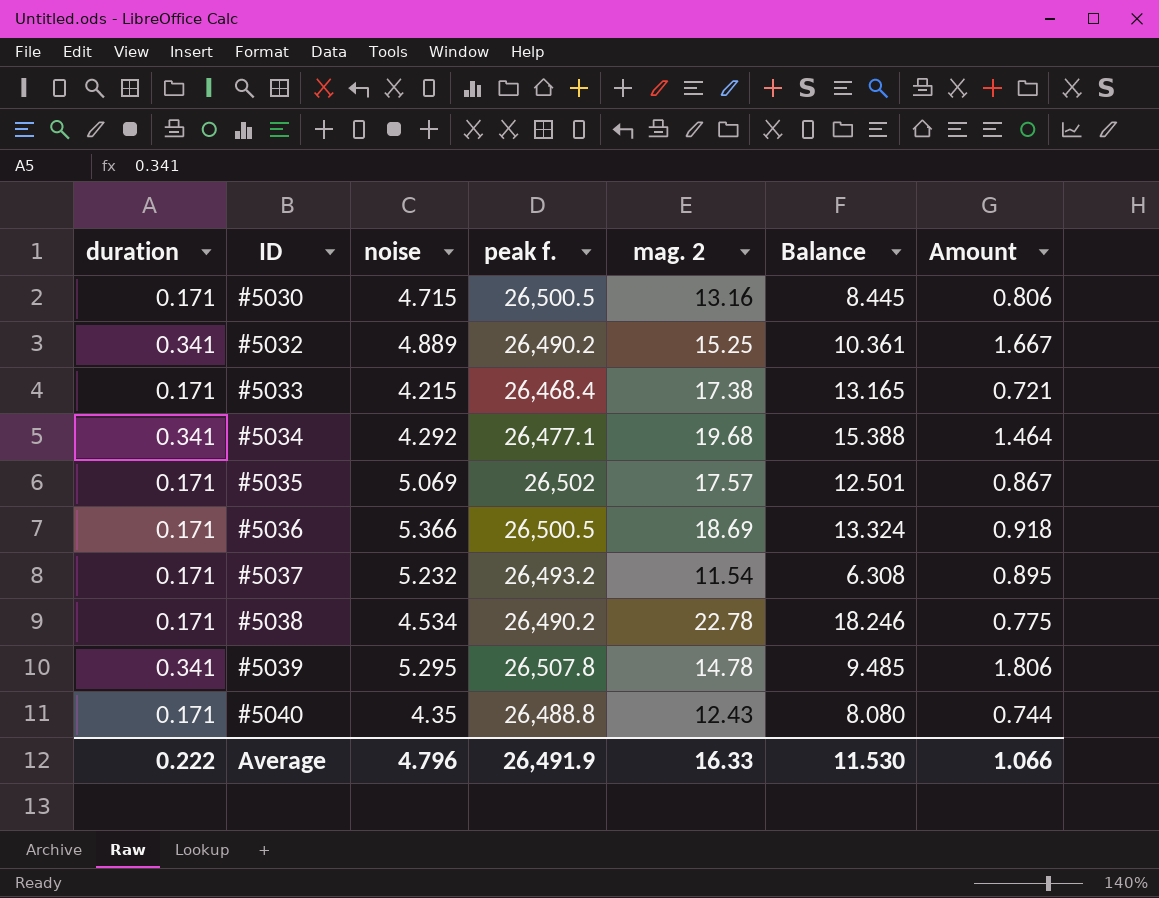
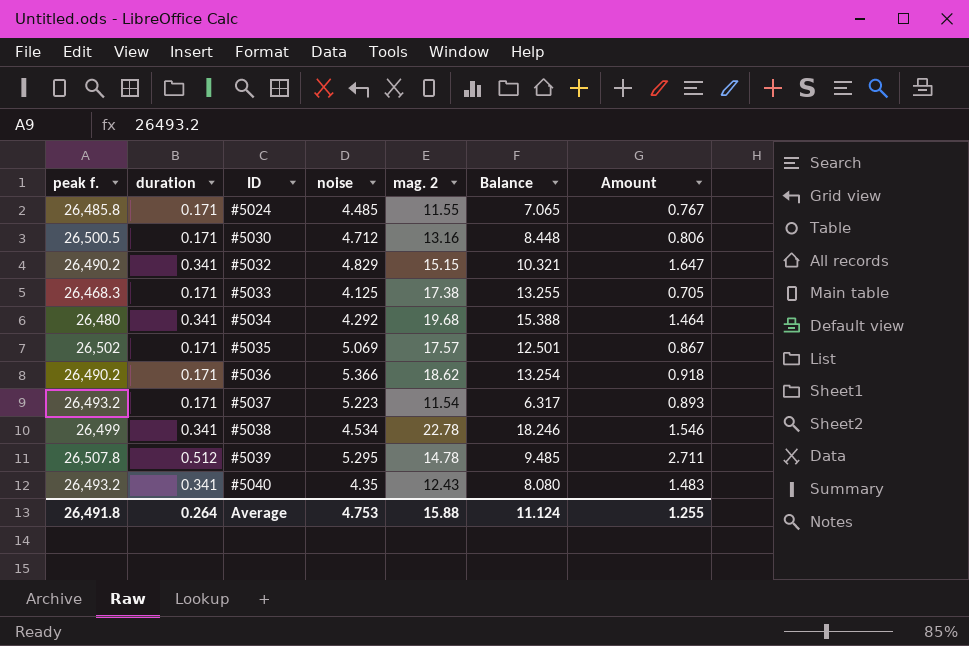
column peak f. | position: 4 -> 1
row #5024: none -> 26,485.8 | 0.171 | 4.485 | 11.55 | 7.065 | 0.767
#5030 | noise: 4.715 -> 4.712
#5030 | Balance: 8.445 -> 8.448
#5032 | noise: 4.889 -> 4.829
#5032 | mag. 2: 15.25 -> 15.15
#5032 | Balance: 10.361 -> 10.321
#5032 | Amount: 1.667 -> 1.647
#5033 | peak f.: 26,468.4 -> 26,468.3
#5033 | noise: 4.215 -> 4.125
#5033 | Balance: 13.165 -> 13.255
#5033 | Amount: 0.721 -> 0.705
#5034 | peak f.: 26,477.1 -> 26,480
#5036 | peak f.: 26,500.5 -> 26,490.2
#5036 | mag. 2: 18.69 -> 18.62
#5036 | Balance: 13.324 -> 13.254
#5037 | noise: 5.232 -> 5.223
#5037 | Balance: 6.308 -> 6.317
#5037 | Amount: 0.895 -> 0.893
#5038 | peak f.: 26,490.2 -> 26,499
#5038 | duration: 0.171 -> 0.341
#5038 | Amount: 0.775 -> 1.546
#5039 | duration: 0.341 -> 0.512
#5039 | Amount: 1.806 -> 2.711
#5040 | peak f.: 26,488.8 -> 26,493.2
#5040 | duration: 0.171 -> 0.341
#5040 | Amount: 0.744 -> 1.483
Average | peak f.: 26,491.9 -> 26,491.8
Average | duration: 0.222 -> 0.264
Average | noise: 4.796 -> 4.753
Average | mag. 2: 16.33 -> 15.88
Average | Balance: 11.530 -> 11.124
Average | Amount: 1.066 -> 1.255

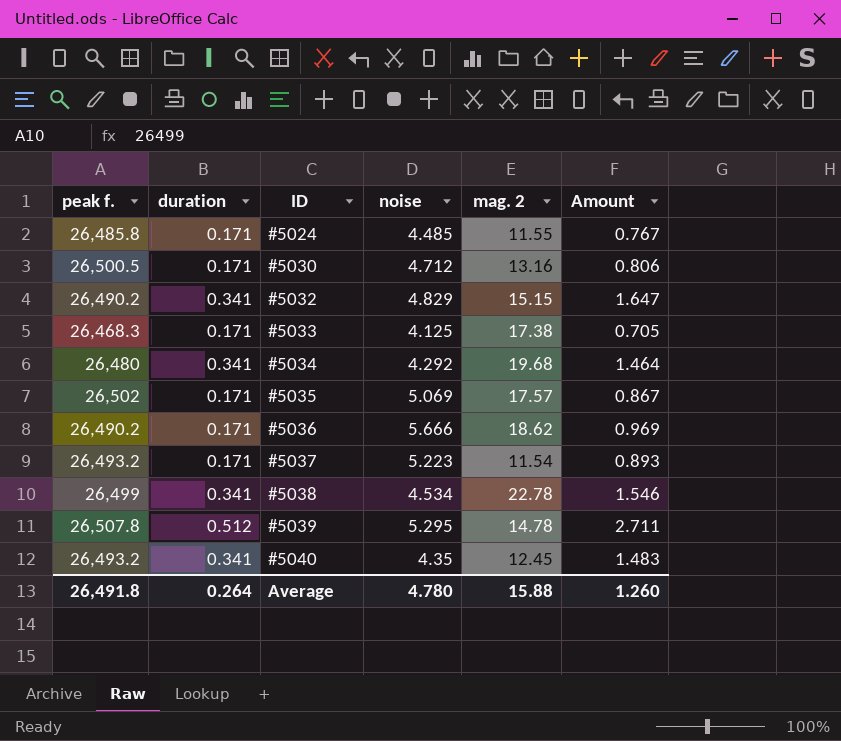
column Balance | formula: [mag. 2] - [noise] -> none
#5036 | noise: 5.366 -> 5.666
#5036 | Amount: 0.918 -> 0.969
#5040 | mag. 2: 12.43 -> 12.45
Average | noise: 4.753 -> 4.780
Average | Amount: 1.255 -> 1.260

